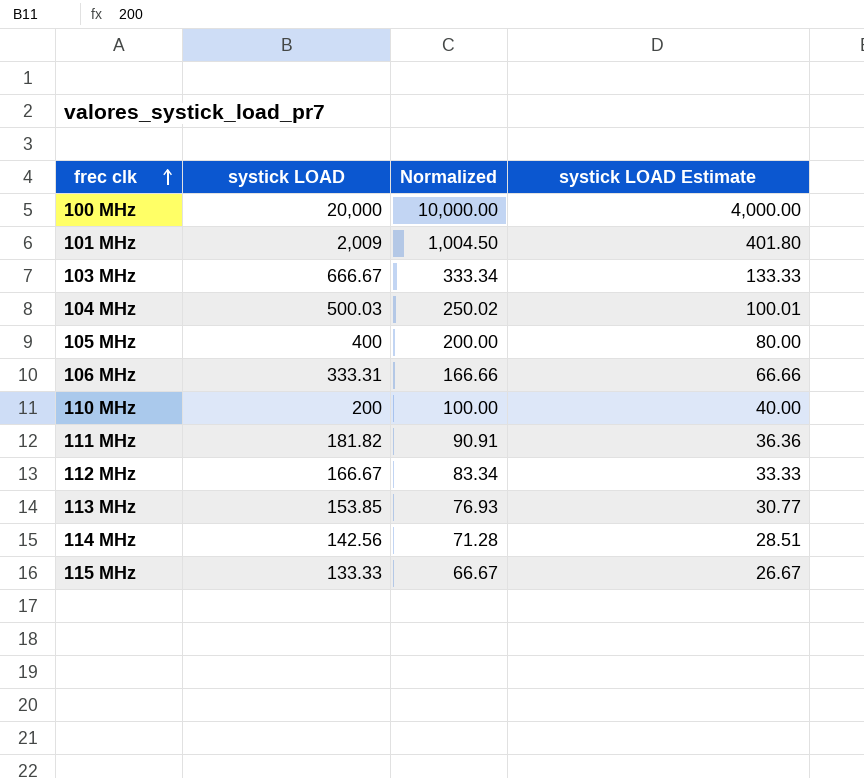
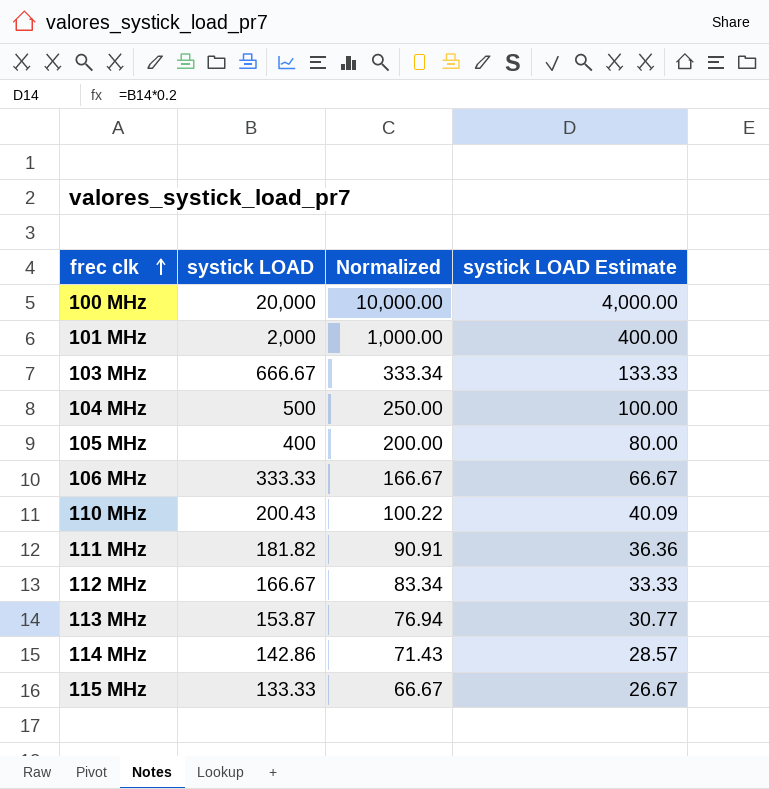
101 MHz | systick LOAD: 2,009 -> 2,000
101 MHz | Normalized: 1,004.50 -> 1,000.00
101 MHz | systick LOAD Estimate: 401.80 -> 400.00
104 MHz | systick LOAD: 500.03 -> 500
104 MHz | Normalized: 250.02 -> 250.00
104 MHz | systick LOAD Estimate: 100.01 -> 100.00
106 MHz | systick LOAD: 333.31 -> 333.33
106 MHz | Normalized: 166.66 -> 166.67
106 MHz | systick LOAD Estimate: 66.66 -> 66.67
110 MHz | systick LOAD: 200 -> 200.43
110 MHz | Normalized: 100.00 -> 100.22
110 MHz | systick LOAD Estimate: 40.00 -> 40.09
113 MHz | systick LOAD: 153.85 -> 153.87
113 MHz | Normalized: 76.93 -> 76.94
114 MHz | systick LOAD: 142.56 -> 142.86
114 MHz | Normalized: 71.28 -> 71.43
114 MHz | systick LOAD Estimate: 28.51 -> 28.57

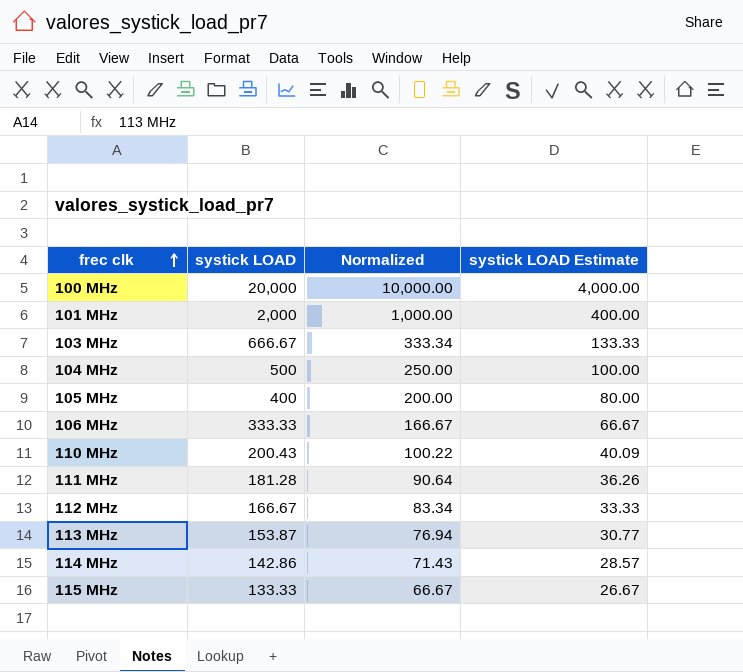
111 MHz | systick LOAD: 181.82 -> 181.28
111 MHz | Normalized: 90.91 -> 90.64
111 MHz | systick LOAD Estimate: 36.36 -> 36.26

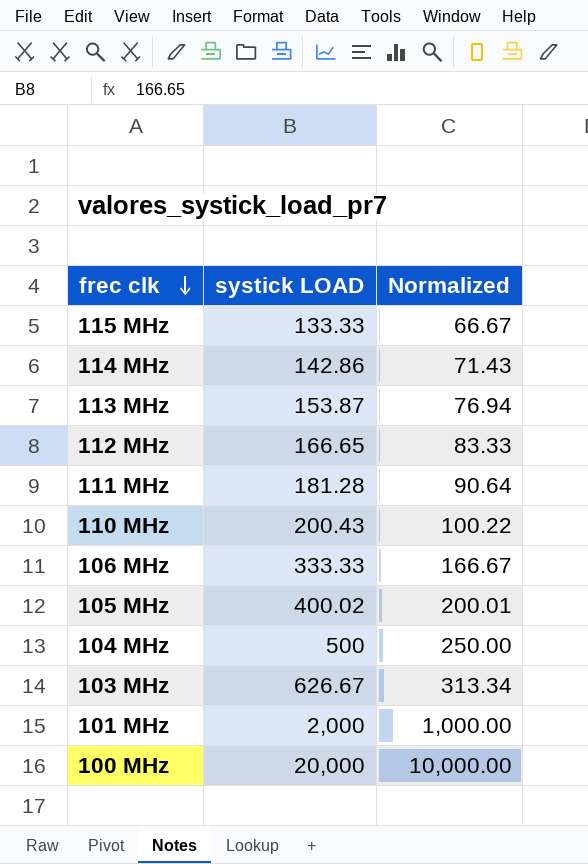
row order: frec clk ascending -> frec clk descending
column systick LOAD Estimate | formula: [systick LOAD] * 0.2 -> none
112 MHz | systick LOAD: 166.67 -> 166.65
112 MHz | Normalized: 83.34 -> 83.33
105 MHz | systick LOAD: 400 -> 400.02
105 MHz | Normalized: 200.00 -> 200.01
103 MHz | systick LOAD: 666.67 -> 626.67
103 MHz | Normalized: 333.34 -> 313.34

